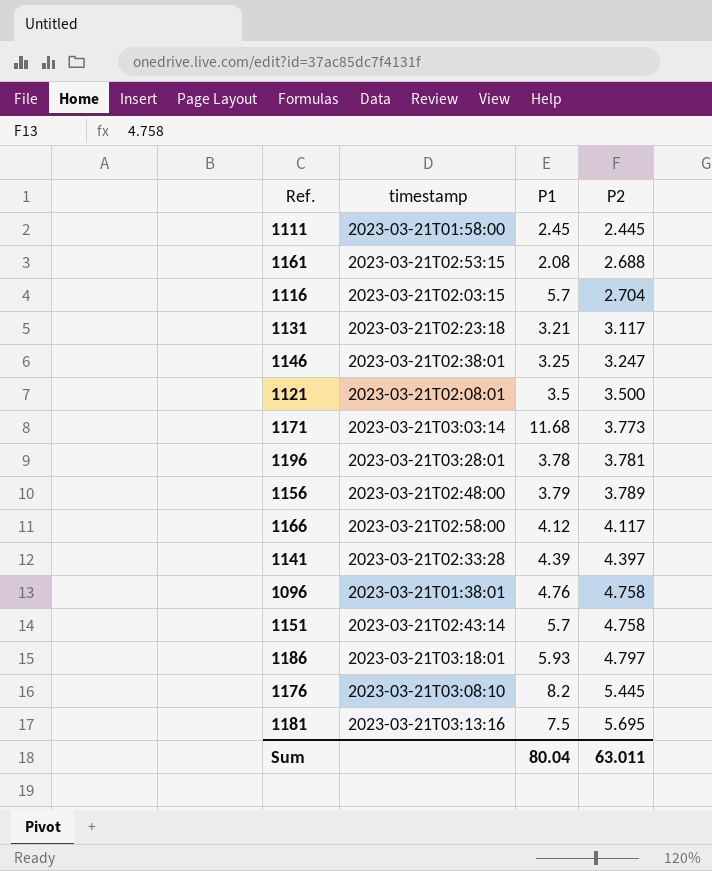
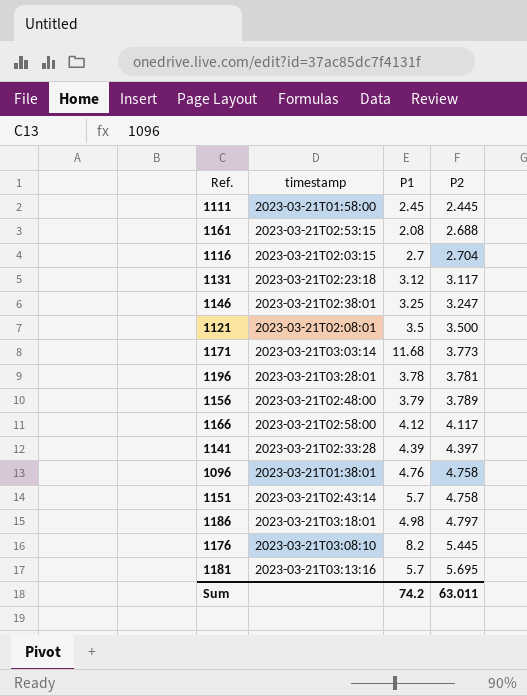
1116 | P1: 5.7 -> 2.7
1131 | P1: 3.21 -> 3.12
1186 | P1: 5.93 -> 4.98
1181 | P1: 7.5 -> 5.7
Sum | P1: 80.04 -> 74.2

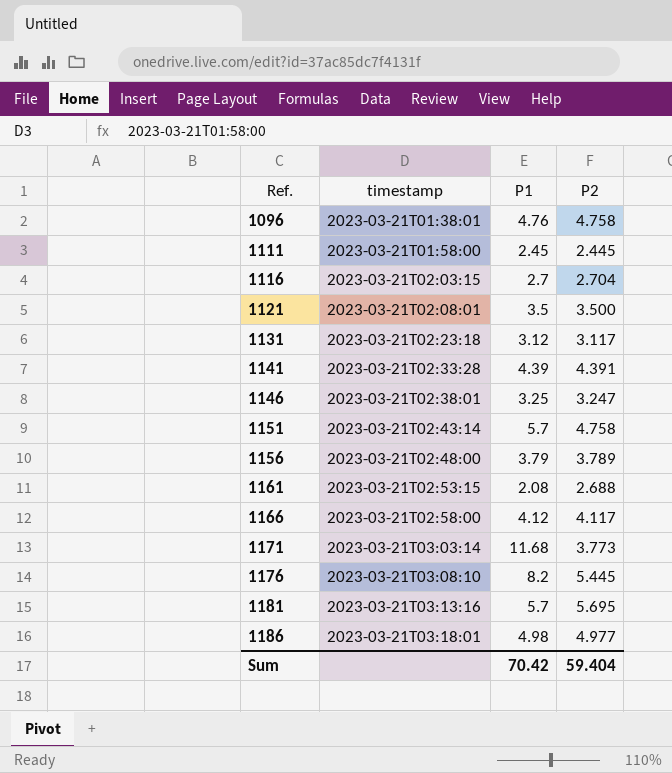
row order: P2 ascending -> Ref. ascending
row 1196: 2023-03-21T03:28:01 | 3.78 | 3.781 -> none
1141 | P2: 4.397 -> 4.391
1186 | P2: 4.797 -> 4.977
Sum | P1: 74.2 -> 70.42
Sum | P2: 63.011 -> 59.404

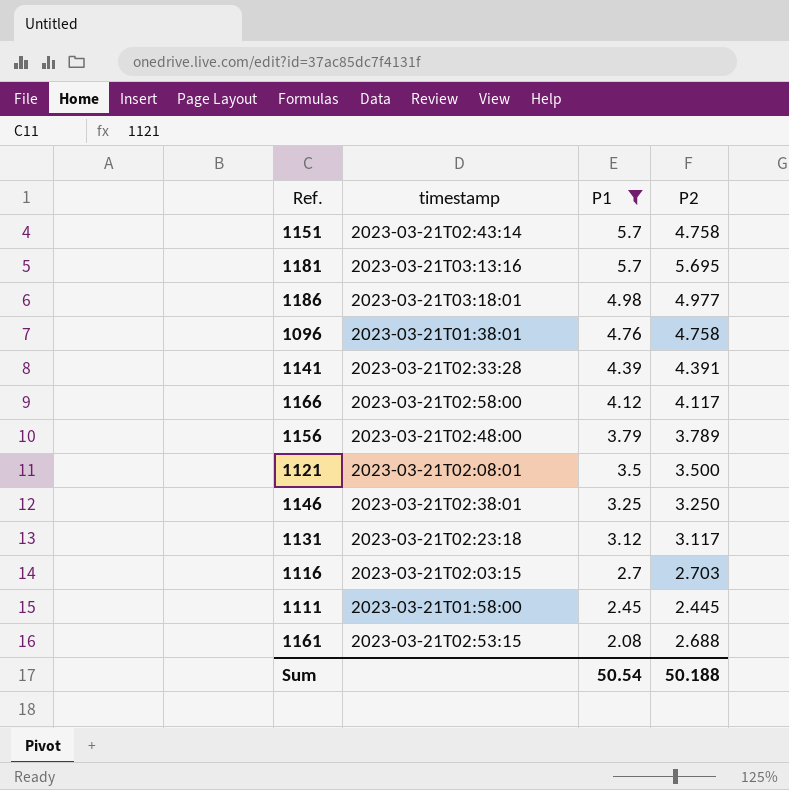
filter: none -> P1 <= 5.7
row order: Ref. ascending -> P1 descending
1146 | P2: 3.247 -> 3.250
1116 | P2: 2.704 -> 2.703
Sum | P1: 70.42 -> 50.54
Sum | P2: 59.404 -> 50.188

